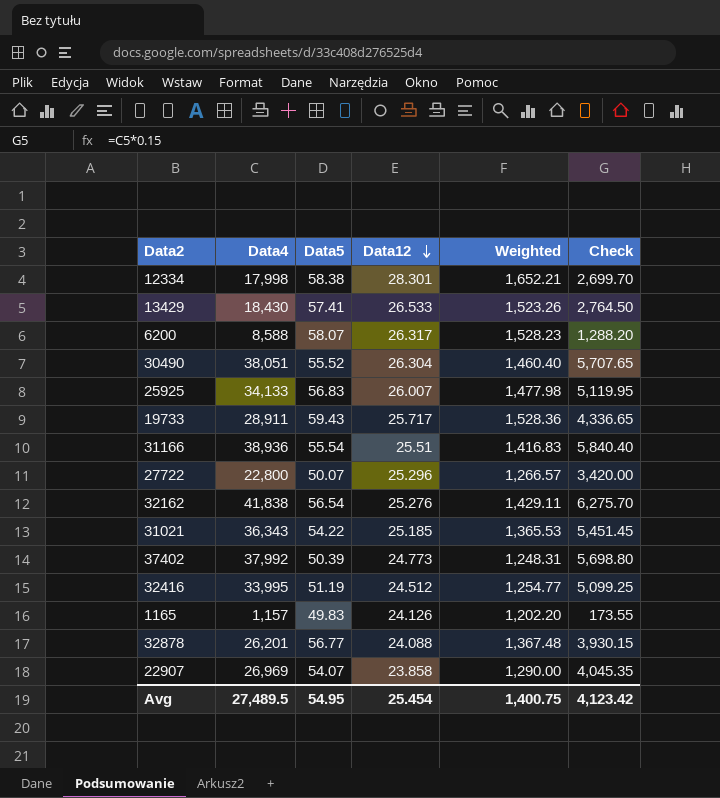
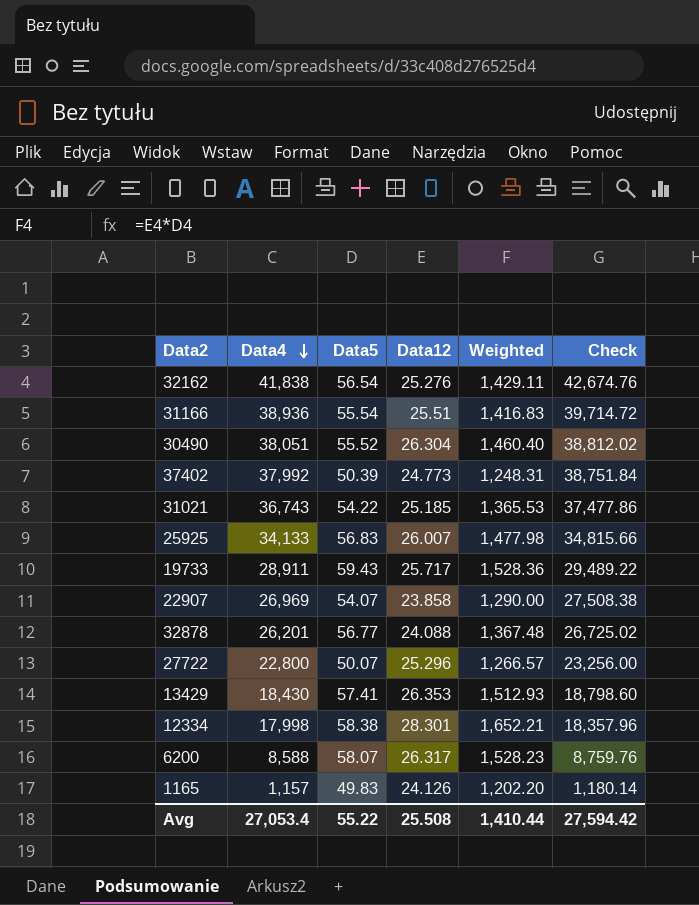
row order: Data12 descending -> Data4 descending
column Check | formula: [Data4] * 0.15 -> [Data4] * 1.02
row 32416: 33,995 | 51.19 | 24.512 | 1,254.77 | 5,099.25 -> none
31021 | Data4: 36,343 -> 36,743
13429 | Data12: 26.533 -> 26.353
13429 | Weighted: 1,523.26 -> 1,512.93
Avg | Data4: 27,489.5 -> 27,053.4
Avg | Data5: 54.95 -> 55.22
Avg | Data12: 25.454 -> 25.508
Avg | Weighted: 1,400.75 -> 1,410.44
Avg | Check: 4,123.42 -> 27,594.42

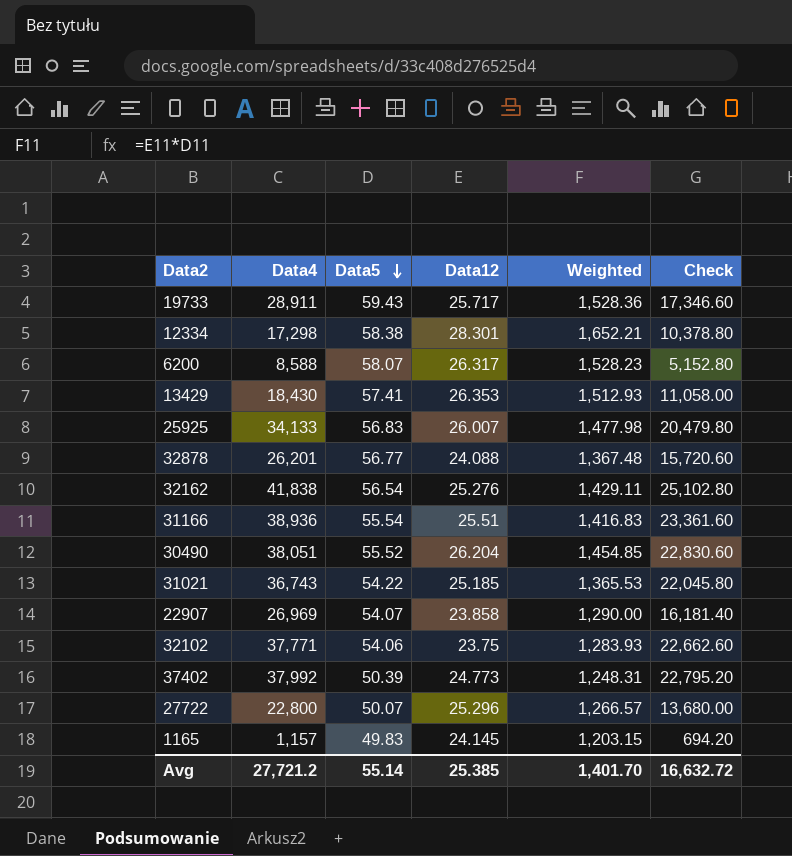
row order: Data4 descending -> Data5 descending
column Check | formula: [Data4] * 1.02 -> [Data4] * 0.6
12334 | Data4: 17,998 -> 17,298
30490 | Data12: 26.304 -> 26.204
30490 | Weighted: 1,460.40 -> 1,454.85
row 32102: none -> 37,771 | 54.06 | 23.75 | 1,283.93 | 22,662.60
1165 | Data12: 24.126 -> 24.145
1165 | Weighted: 1,202.20 -> 1,203.15
Avg | Data4: 27,053.4 -> 27,721.2
Avg | Data5: 55.22 -> 55.14
Avg | Data12: 25.508 -> 25.385
Avg | Weighted: 1,410.44 -> 1,401.70
Avg | Check: 27,594.42 -> 16,632.72

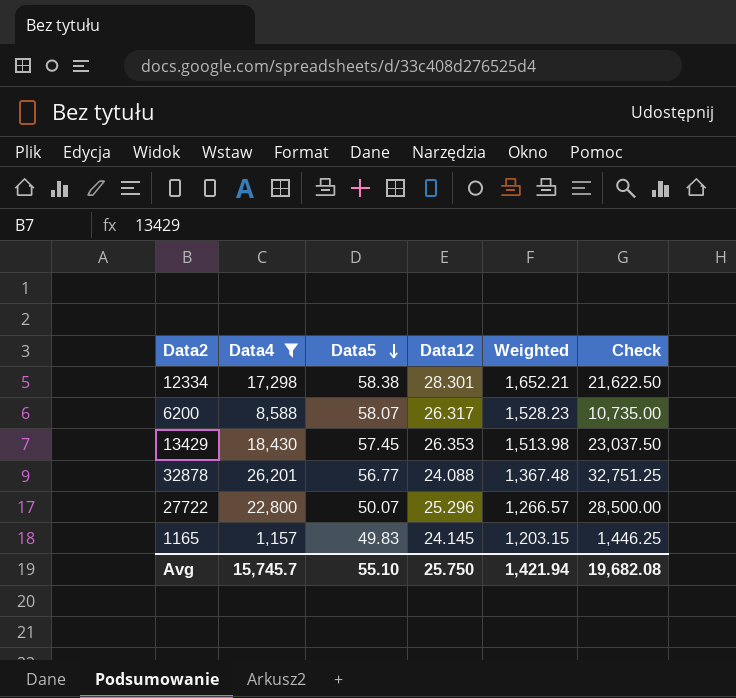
filter: none -> Data4 <= 26,201
column Check | formula: [Data4] * 0.6 -> [Data4] * 1.25
13429 | Data5: 57.41 -> 57.45
13429 | Weighted: 1,512.93 -> 1,513.98
Avg | Data4: 27,721.2 -> 15,745.7
Avg | Data5: 55.14 -> 55.10
Avg | Data12: 25.385 -> 25.750
Avg | Weighted: 1,401.70 -> 1,421.94
Avg | Check: 16,632.72 -> 19,682.08

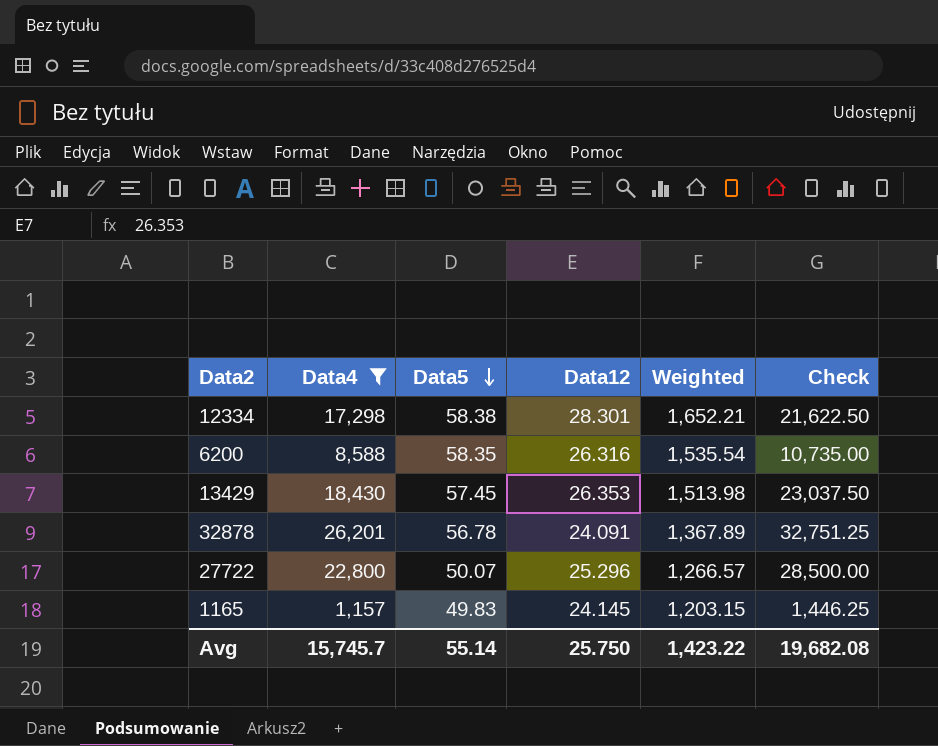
6200 | Data5: 58.07 -> 58.35
6200 | Data12: 26.317 -> 26.316
6200 | Weighted: 1,528.23 -> 1,535.54
32878 | Data5: 56.77 -> 56.78
32878 | Data12: 24.088 -> 24.091
32878 | Weighted: 1,367.48 -> 1,367.89
Avg | Data5: 55.10 -> 55.14
Avg | Weighted: 1,421.94 -> 1,423.22

